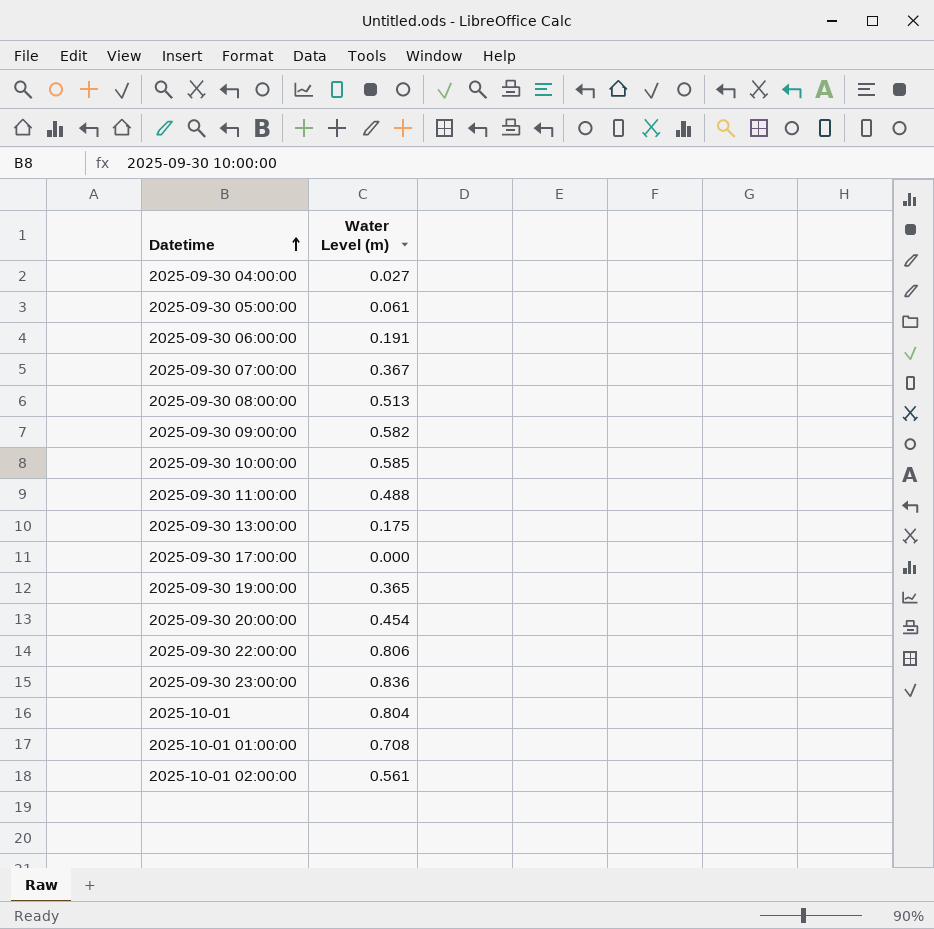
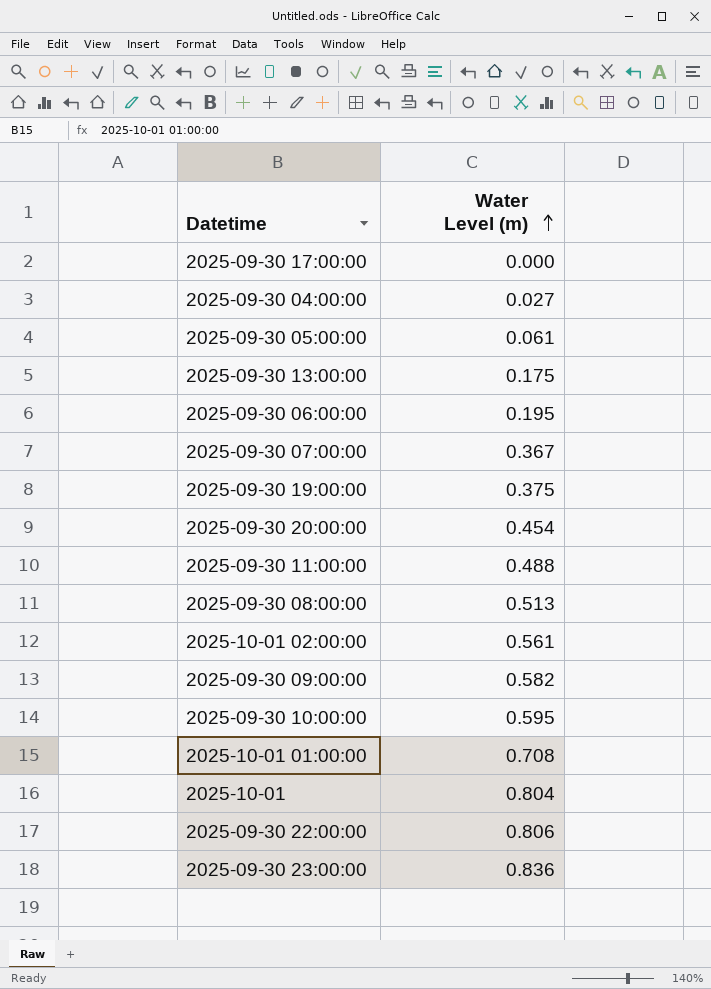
row order: Datetime ascending -> Water Level (m) ascending
2025-09-30 06:00:00 | Water Level (m): 0.191 -> 0.195
2025-09-30 19:00:00 | Water Level (m): 0.365 -> 0.375
2025-09-30 10:00:00 | Water Level (m): 0.585 -> 0.595

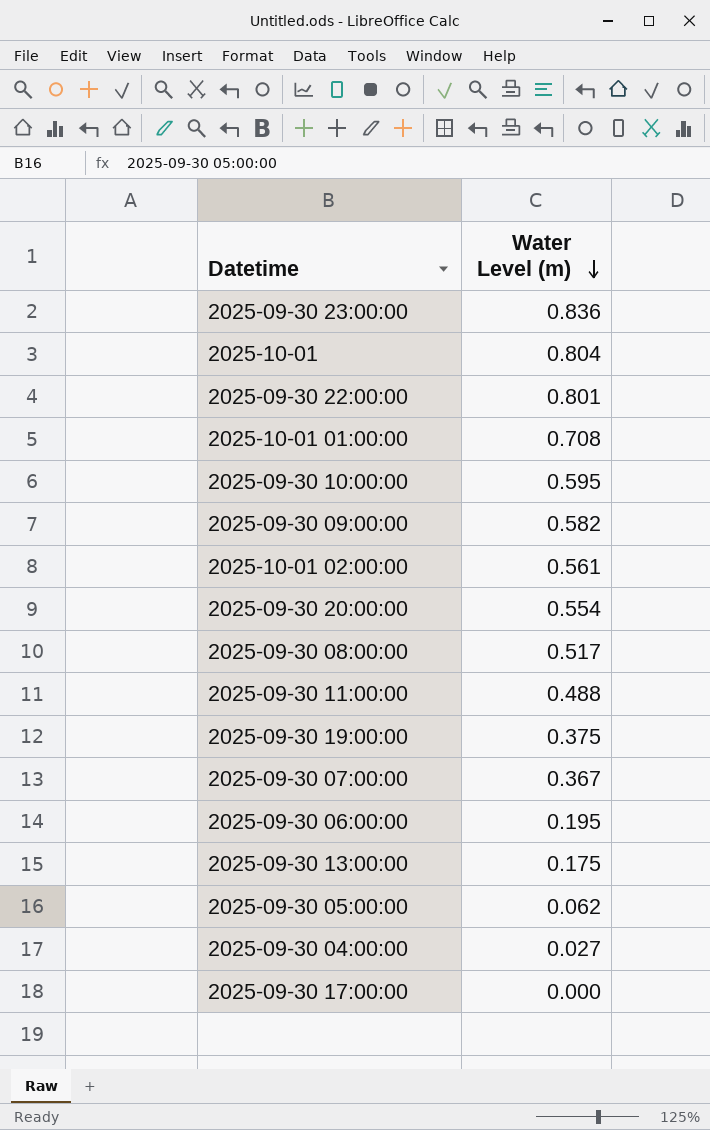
row order: Water Level (m) ascending -> Water Level (m) descending
2025-09-30 22:00:00 | Water Level (m): 0.806 -> 0.801
2025-09-30 20:00:00 | Water Level (m): 0.454 -> 0.554
2025-09-30 08:00:00 | Water Level (m): 0.513 -> 0.517
2025-09-30 05:00:00 | Water Level (m): 0.061 -> 0.062

